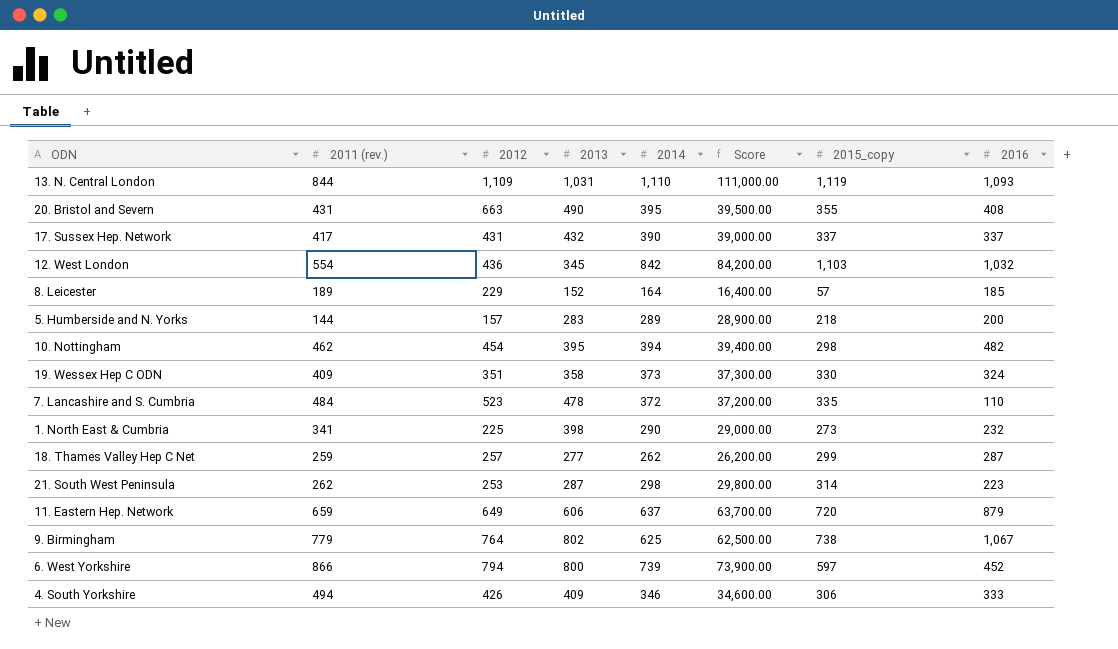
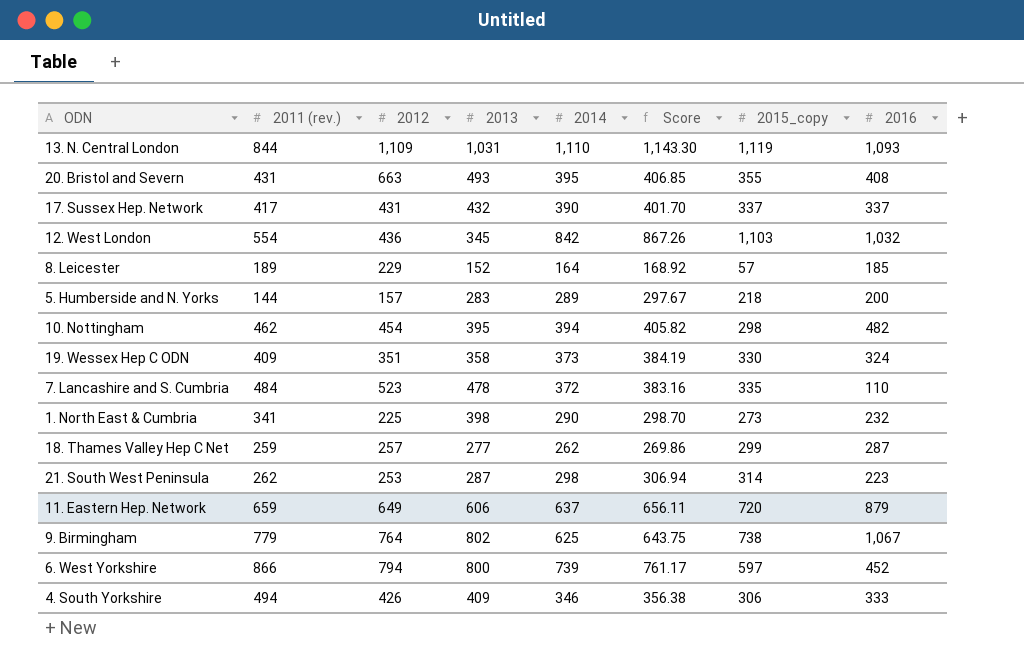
column Score | formula: [2014] * 100 -> [2014] * 1.03
20. Bristol and Severn | 2013: 490 -> 493

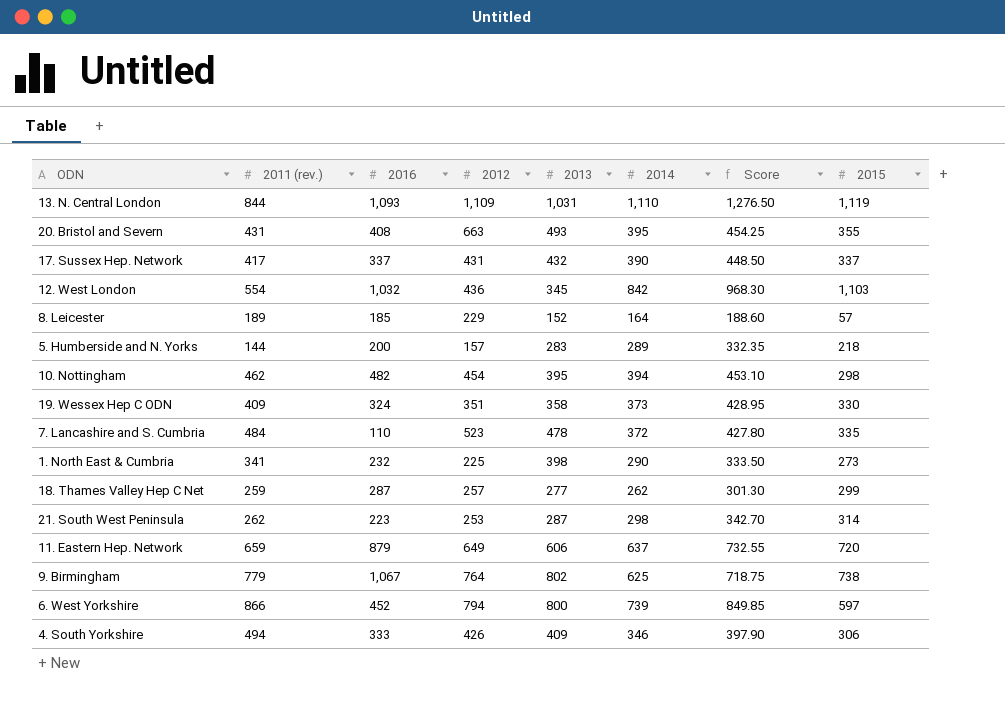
column 2016 | position: 8 -> 3
column Score | formula: [2014] * 1.03 -> [2014] * 1.15
column name: 2015_copy -> 2015

